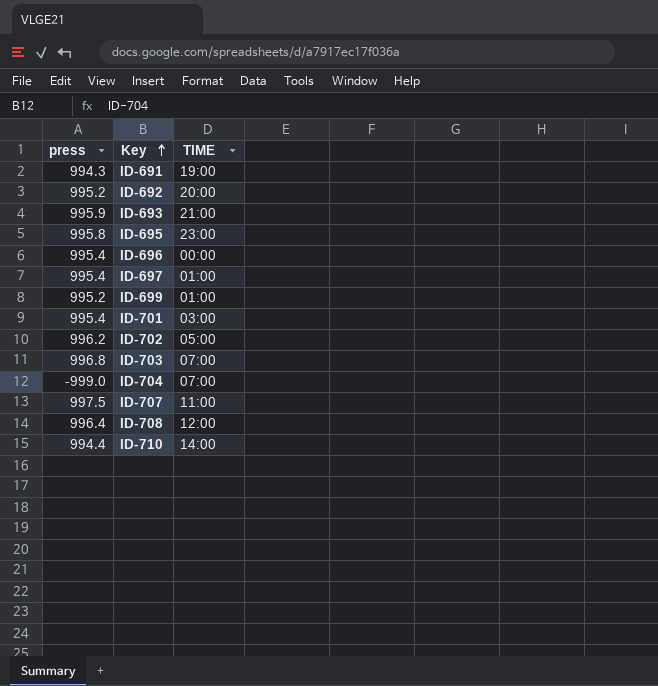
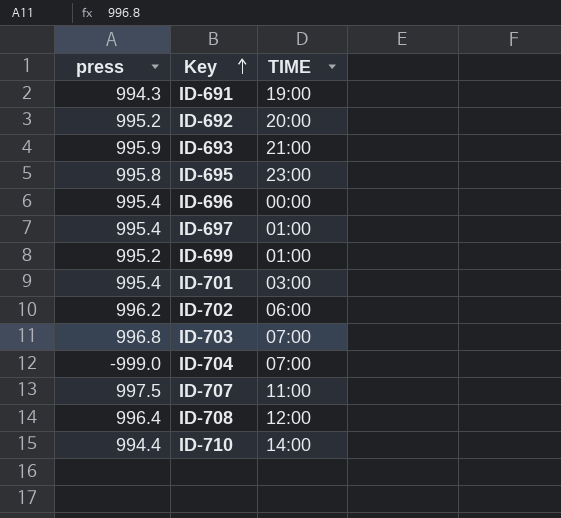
ID-702 | TIME: 05:00 -> 06:00

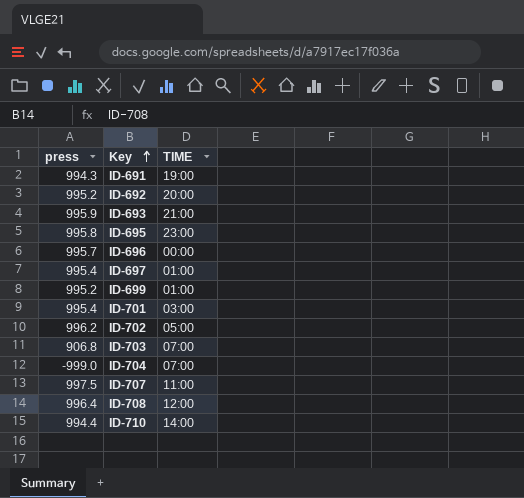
ID-696 | press: 995.4 -> 995.7
ID-702 | TIME: 06:00 -> 05:00
ID-703 | press: 996.8 -> 906.8

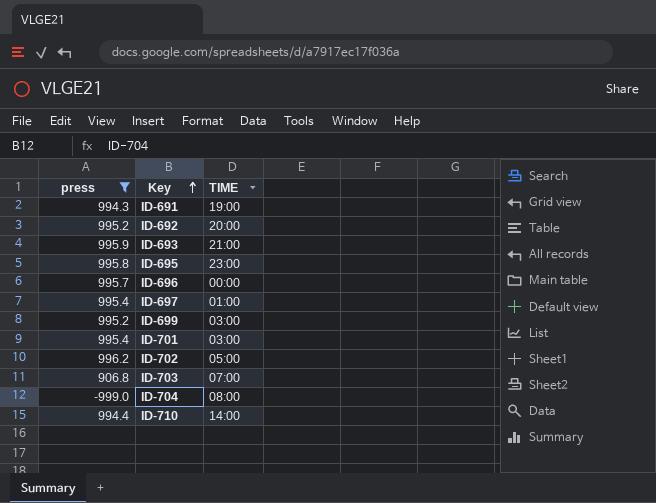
filter: none -> press <= 996.2
ID-699 | TIME: 01:00 -> 03:00
ID-704 | TIME: 07:00 -> 08:00

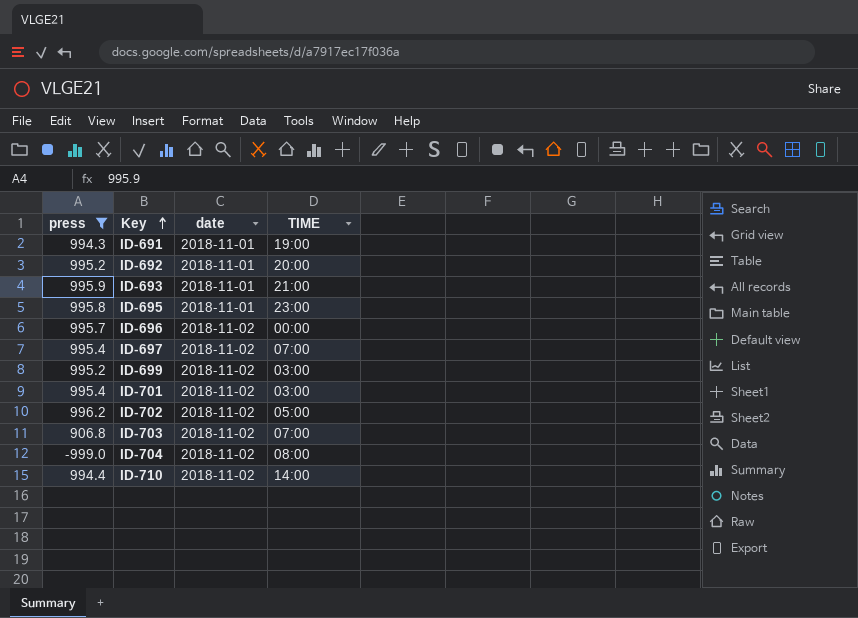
column date | position: none -> 3
ID-697 | TIME: 01:00 -> 07:00

